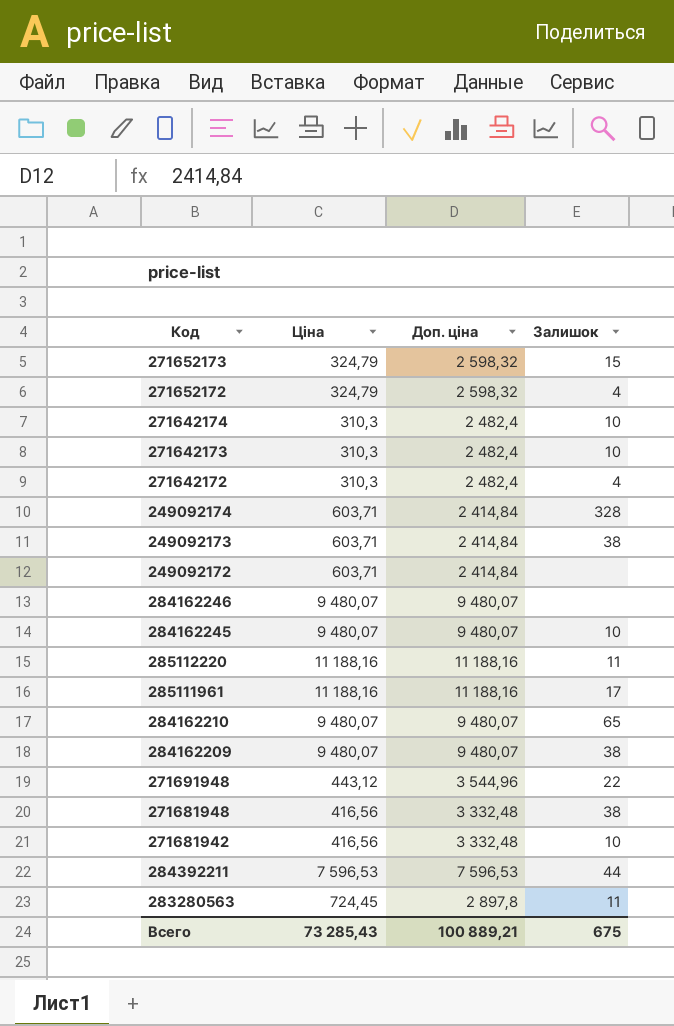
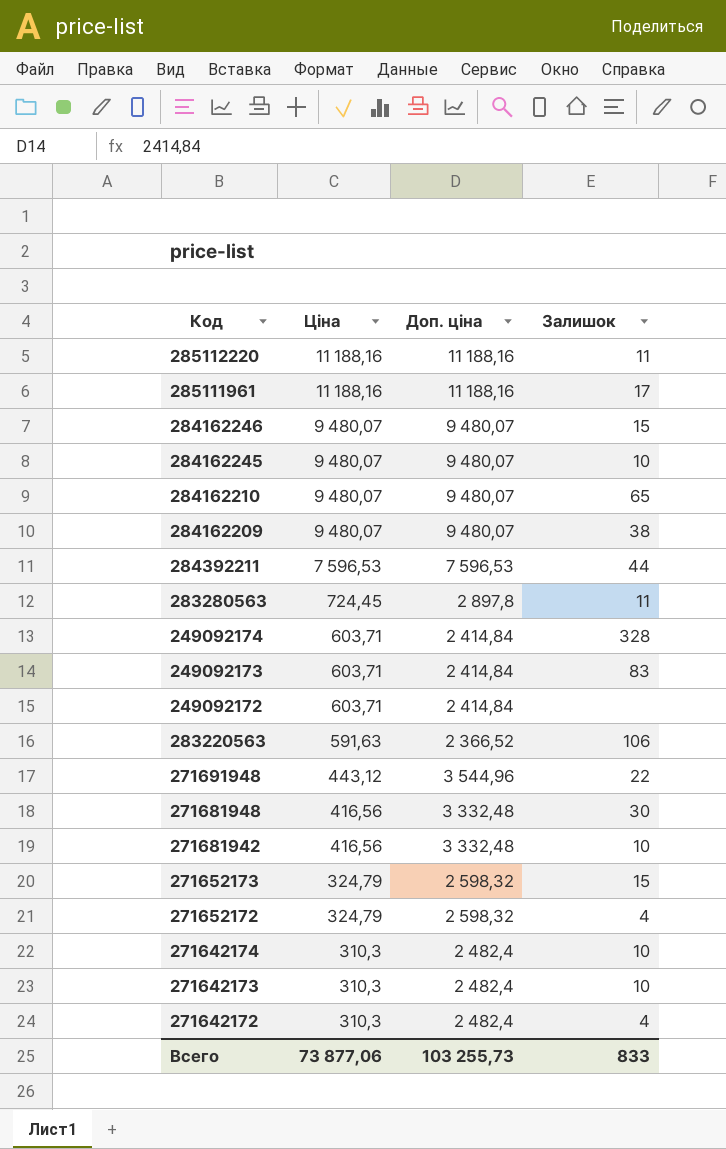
row order: none -> Ціна descending
284162246 | Залишок: none -> 15
249092173 | Залишок: 38 -> 83
row 283220563: none -> 591,63 | 2 366,52 | 106
271681948 | Залишок: 38 -> 30
Всего | Ціна: 73 285,43 -> 73 877,06
Всего | Доп. ціна: 100 889,21 -> 103 255,73
Всего | Залишок: 675 -> 833

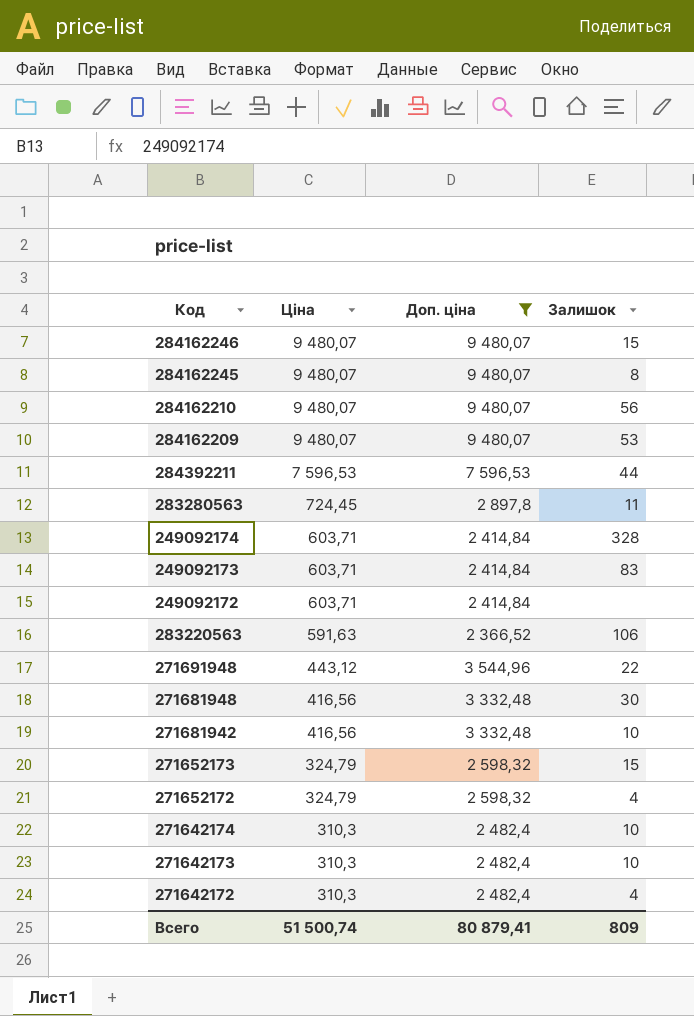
filter: none -> Доп. ціна != 11 188,16
284162245 | Залишок: 10 -> 8
284162210 | Залишок: 65 -> 56
284162209 | Залишок: 38 -> 53
Всего | Ціна: 73 877,06 -> 51 500,74
Всего | Доп. ціна: 103 255,73 -> 80 879,41
Всего | Залишок: 833 -> 809

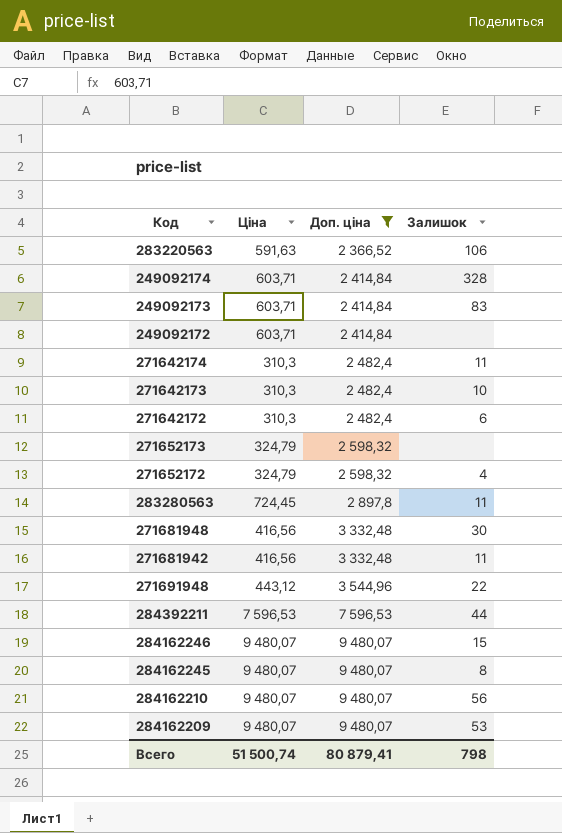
row order: Ціна descending -> Доп. ціна ascending
271642174 | Залишок: 10 -> 11
271642172 | Залишок: 4 -> 6
271652173 | Залишок: 15 -> none
271681942 | Залишок: 10 -> 11
Всего | Залишок: 809 -> 798

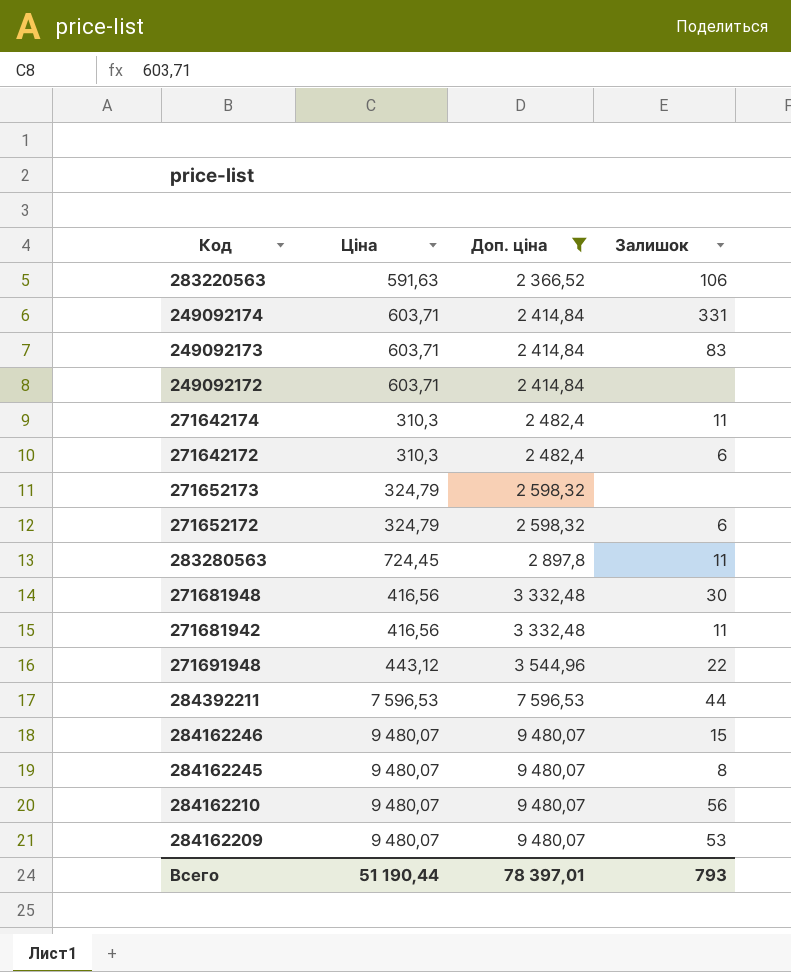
row 271642173: 310,3 | 2 482,4 | 10 -> none
249092174 | Залишок: 328 -> 331
271652172 | Залишок: 4 -> 6
Всего | Ціна: 51 500,74 -> 51 190,44
Всего | Доп. ціна: 80 879,41 -> 78 397,01
Всего | Залишок: 798 -> 793

